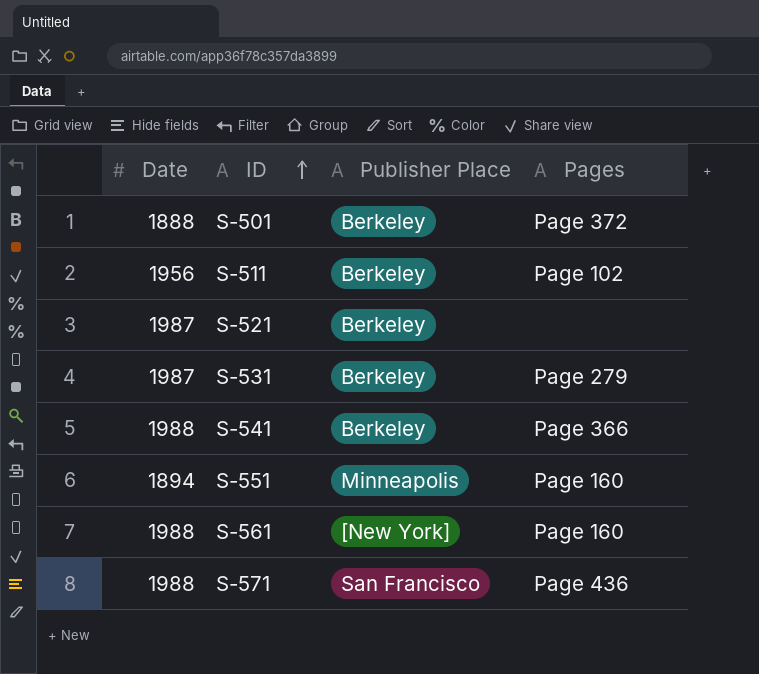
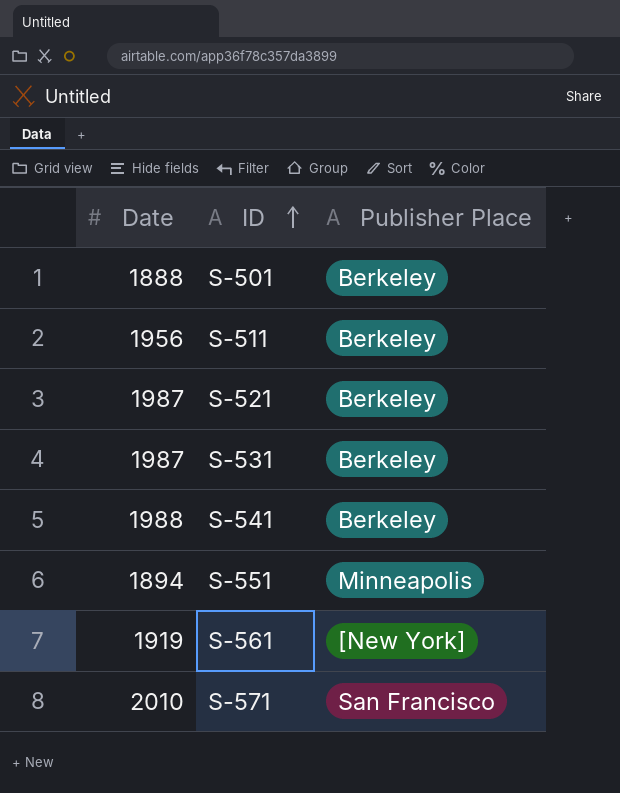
column Pages | position: 4 -> none
S-561 | Date: 1988 -> 1919
S-571 | Date: 1988 -> 2010

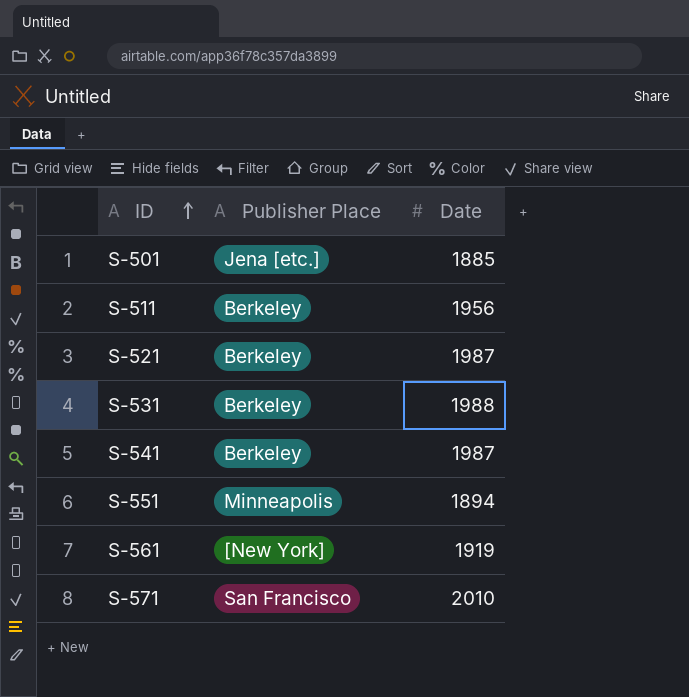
column Date | position: 1 -> 3
S-501 | Publisher Place: Berkeley -> Jena [etc.]
S-501 | Date: 1888 -> 1885
S-531 | Date: 1987 -> 1988
S-541 | Date: 1988 -> 1987

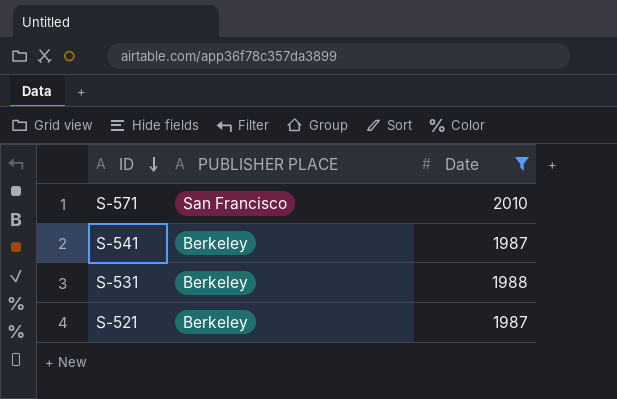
filter: none -> Date >= 1987
row order: ID ascending -> ID descending
column name: Publisher Place -> PUBLISHER PLACE

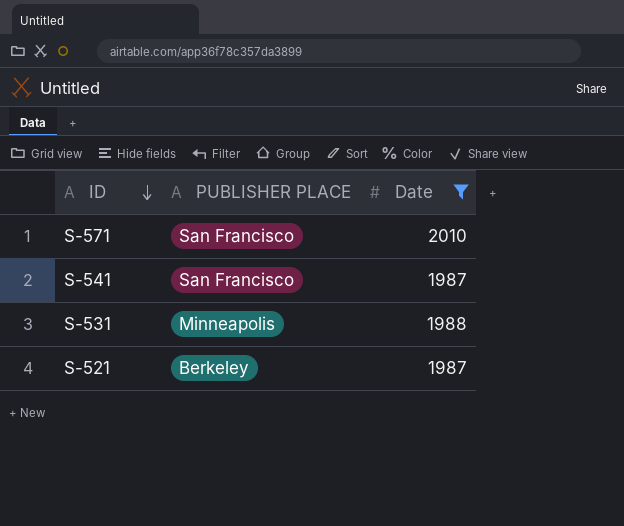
S-541 | PUBLISHER PLACE: Berkeley -> San Francisco
S-531 | PUBLISHER PLACE: Berkeley -> Minneapolis

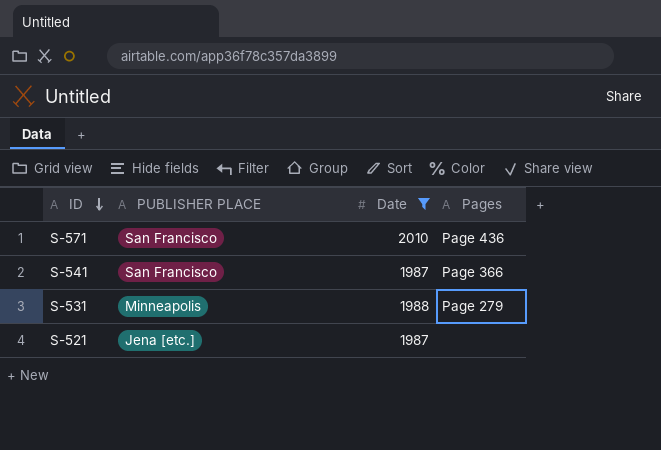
column Pages | position: none -> 4
S-521 | PUBLISHER PLACE: Berkeley -> Jena [etc.]

